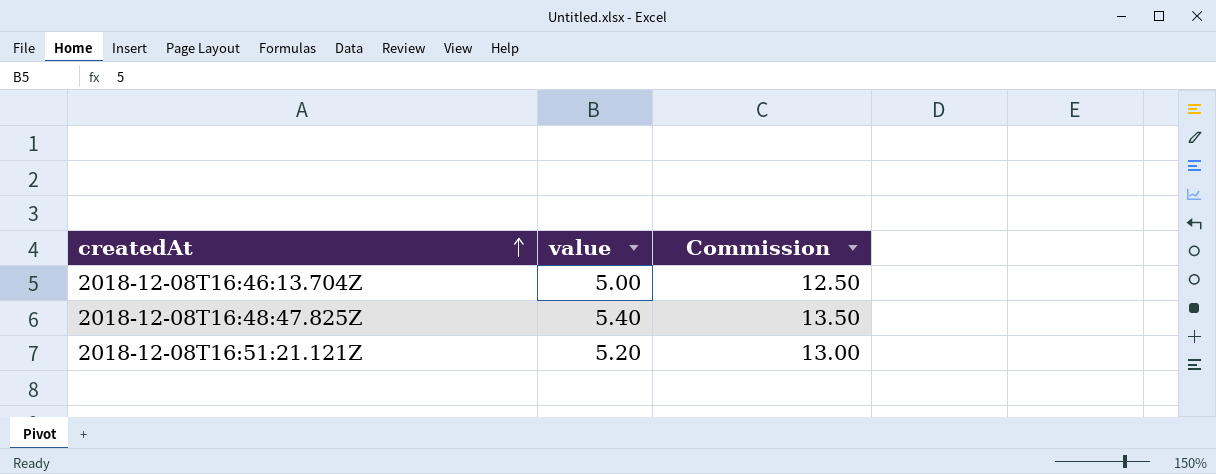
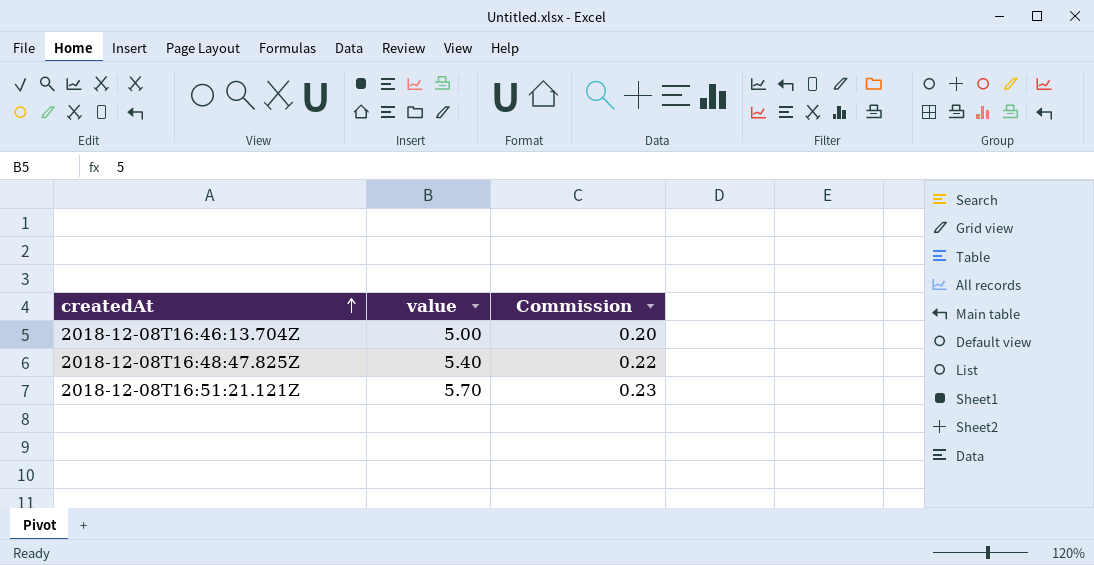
column Commission | formula: [value] * 2.5 -> [value] * 0.04
2018-12-08T16:51:21.121Z | value: 5.20 -> 5.70

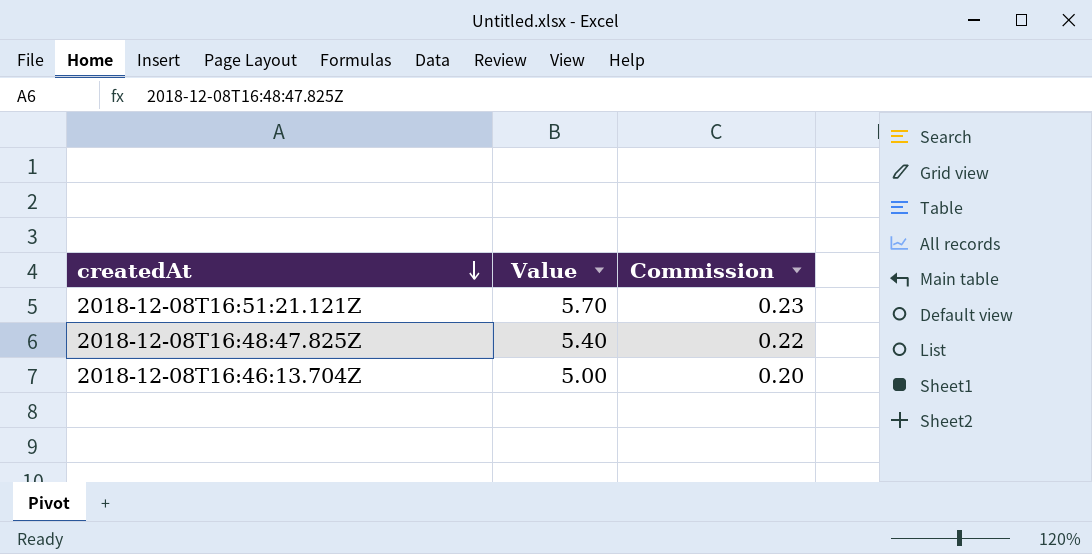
row order: createdAt ascending -> createdAt descending
column name: value -> Value

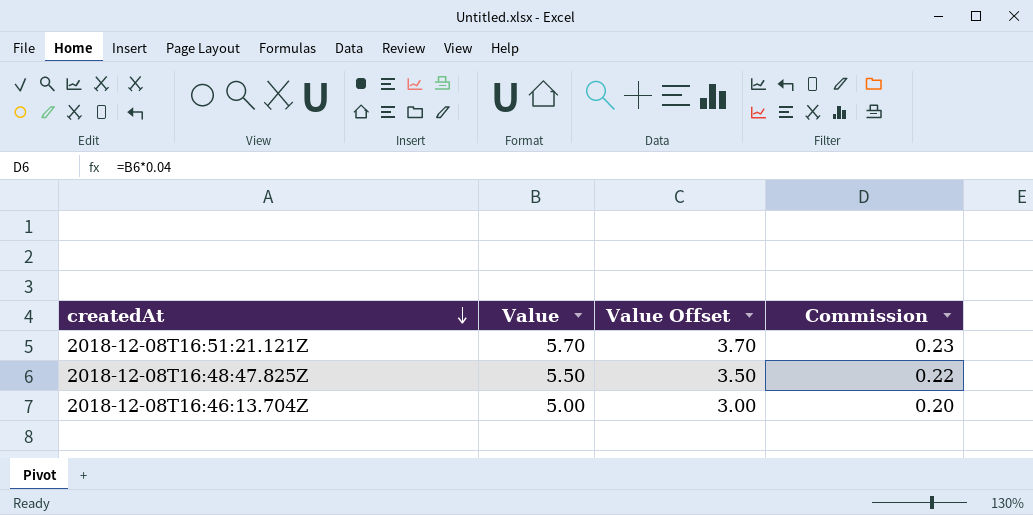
column Value Offset | formula: none -> [Value] - 2
2018-12-08T16:48:47.825Z | Value: 5.40 -> 5.50

